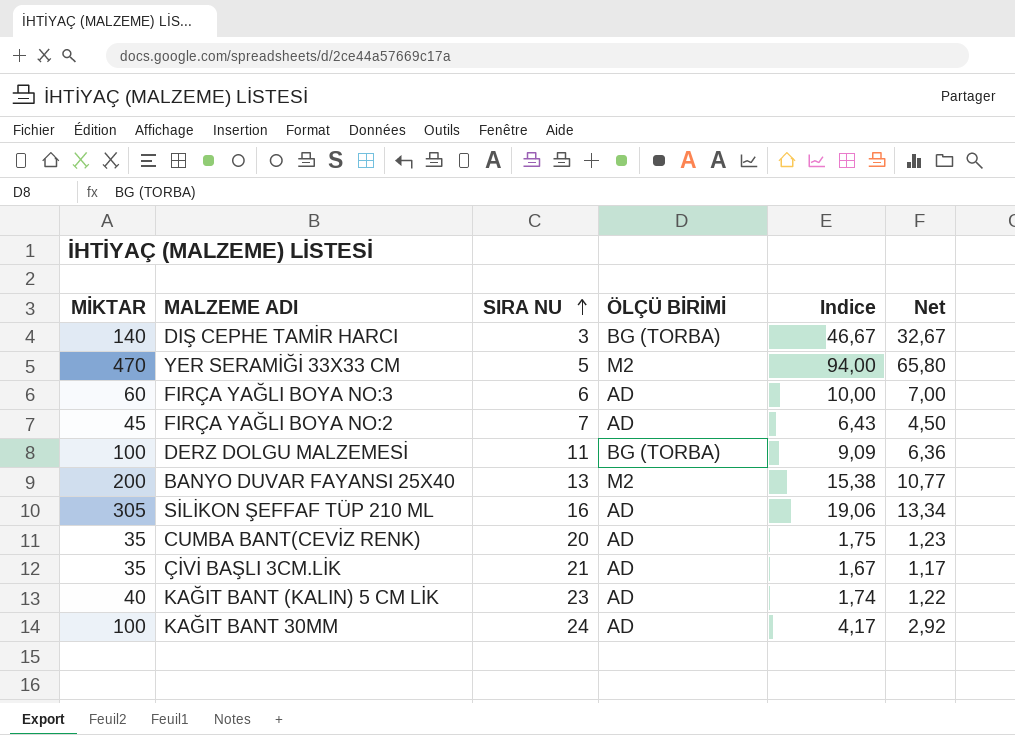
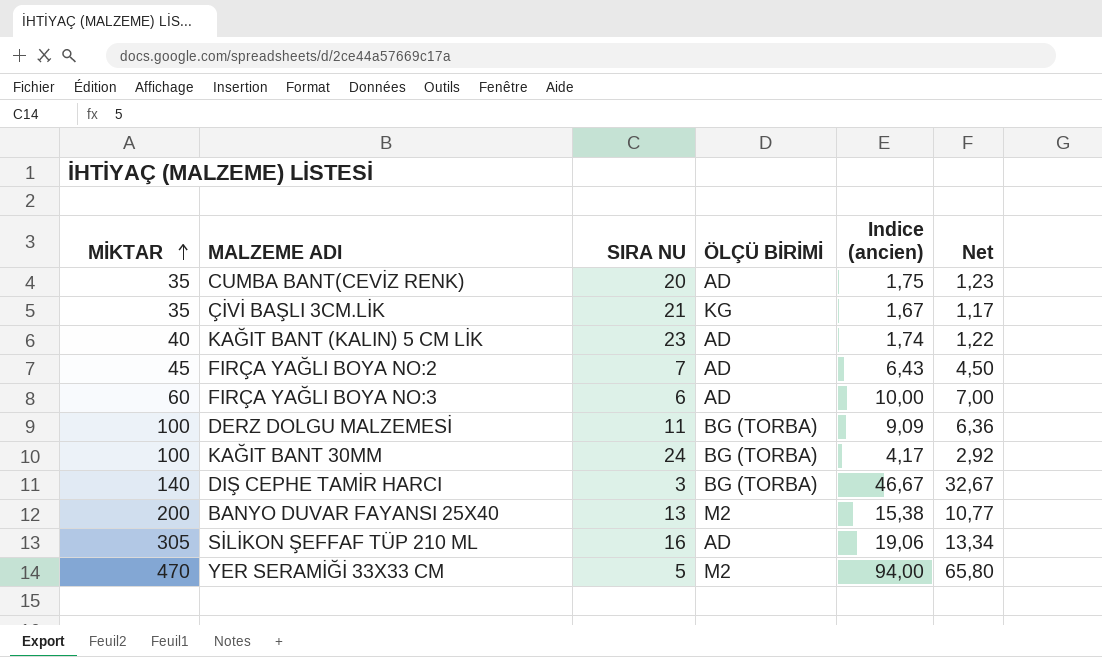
row order: SIRA NU ascending -> MİKTAR ascending
column name: Indice -> Indice (ancien)
ÇİVİ BAŞLI 3CM.LİK | ÖLÇÜ BİRİMİ: AD -> KG
KAĞIT BANT 30MM | ÖLÇÜ BİRİMİ: AD -> BG (TORBA)

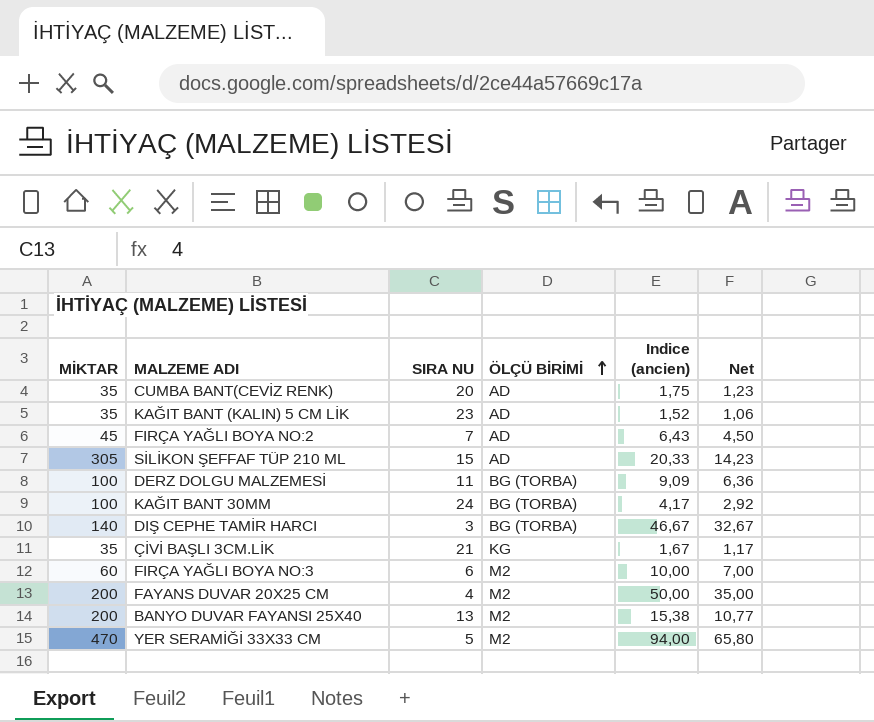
row order: MİKTAR ascending -> ÖLÇÜ BİRİMİ ascending
KAĞIT BANT (KALIN) 5 CM LİK | MİKTAR: 40 -> 35
KAĞIT BANT (KALIN) 5 CM LİK | Indice (ancien): 1,74 -> 1,52
KAĞIT BANT (KALIN) 5 CM LİK | Net: 1,22 -> 1,06
SİLİKON ŞEFFAF TÜP 210 ML | SIRA NU: 16 -> 15
SİLİKON ŞEFFAF TÜP 210 ML | Indice (ancien): 19,06 -> 20,33
SİLİKON ŞEFFAF TÜP 210 ML | Net: 13,34 -> 14,23
FIRÇA YAĞLI BOYA NO:3 | ÖLÇÜ BİRİMİ: AD -> M2
row FAYANS DUVAR 20X25 CM: none -> 200 | 4 | M2 | 50,00 | 35,00

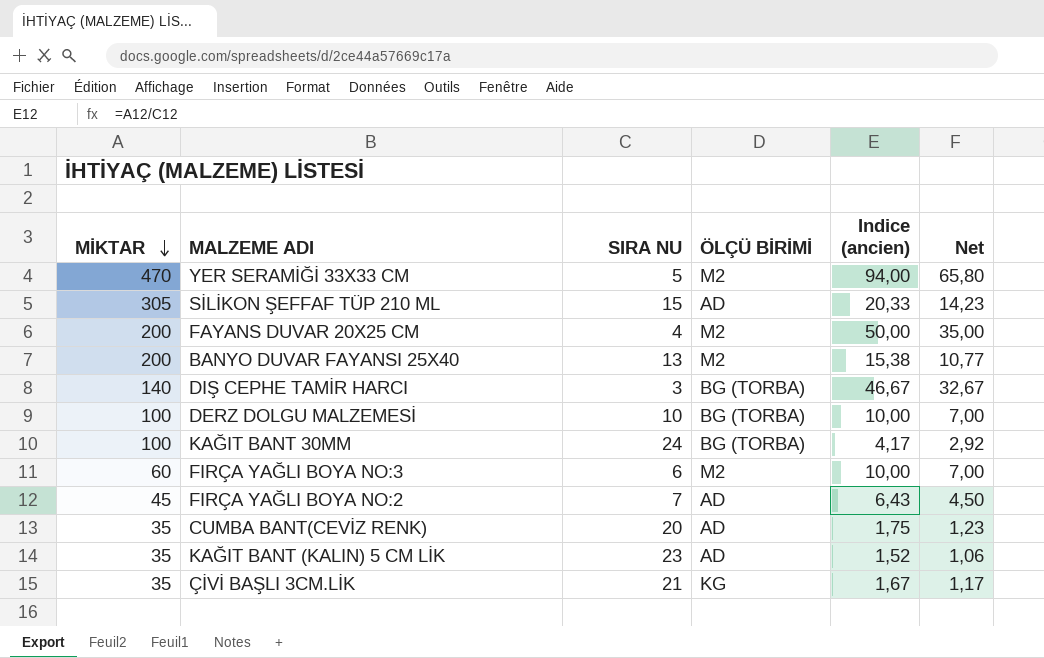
row order: ÖLÇÜ BİRİMİ ascending -> MİKTAR descending
DERZ DOLGU MALZEMESİ | SIRA NU: 11 -> 10
DERZ DOLGU MALZEMESİ | Indice (ancien): 9,09 -> 10,00
DERZ DOLGU MALZEMESİ | Net: 6,36 -> 7,00

